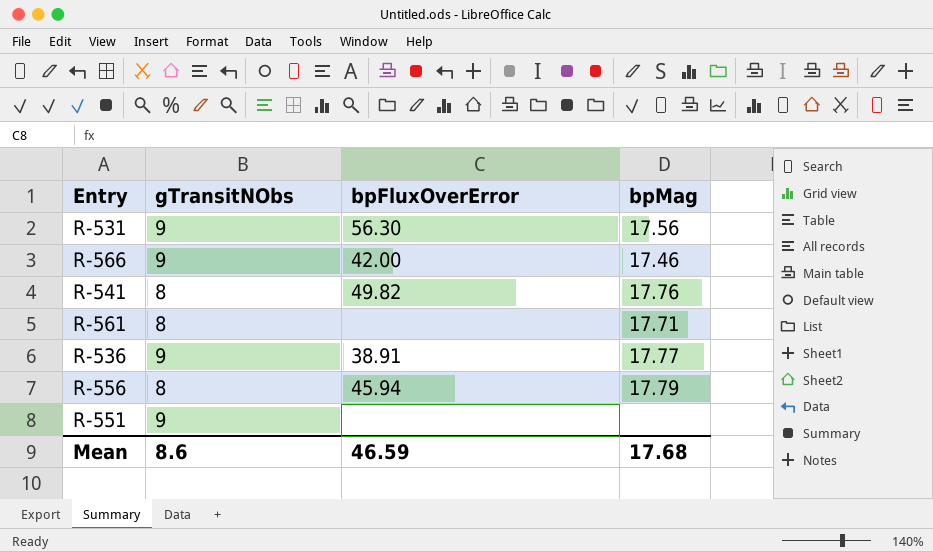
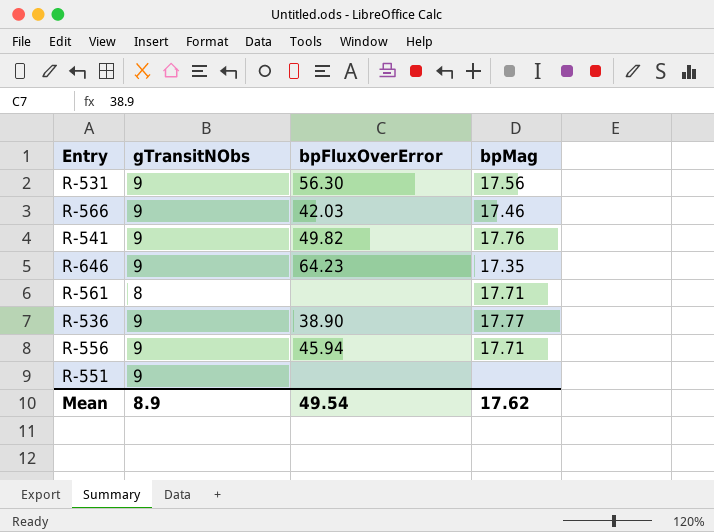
R-566 | bpFluxOverError: 42.00 -> 42.03
R-541 | gTransitNObs: 8 -> 9
row R-646: none -> 9 | 64.23 | 17.35
R-536 | bpFluxOverError: 38.91 -> 38.90
R-556 | gTransitNObs: 8 -> 9
R-556 | bpMag: 17.79 -> 17.71
Mean | gTransitNObs: 8.6 -> 8.9
Mean | bpFluxOverError: 46.59 -> 49.54
Mean | bpMag: 17.68 -> 17.62

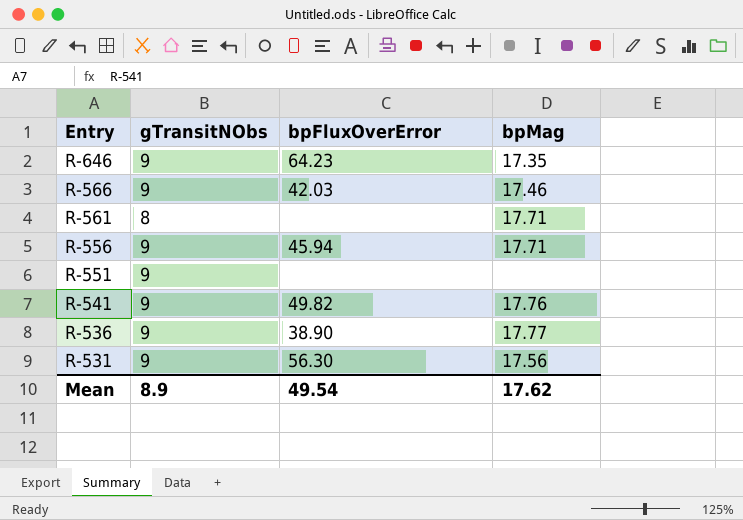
row order: none -> Entry descending

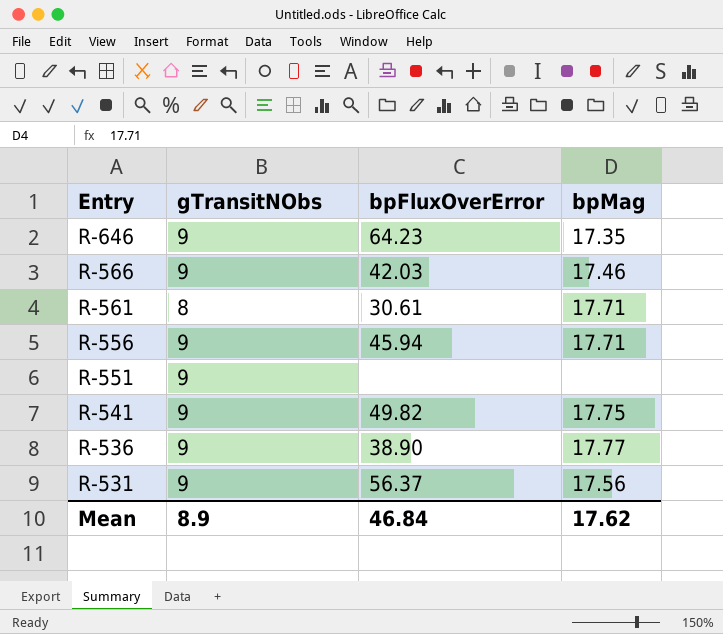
R-561 | bpFluxOverError: none -> 30.61
R-541 | bpMag: 17.76 -> 17.75
R-531 | bpFluxOverError: 56.30 -> 56.37
Mean | bpFluxOverError: 49.54 -> 46.84

